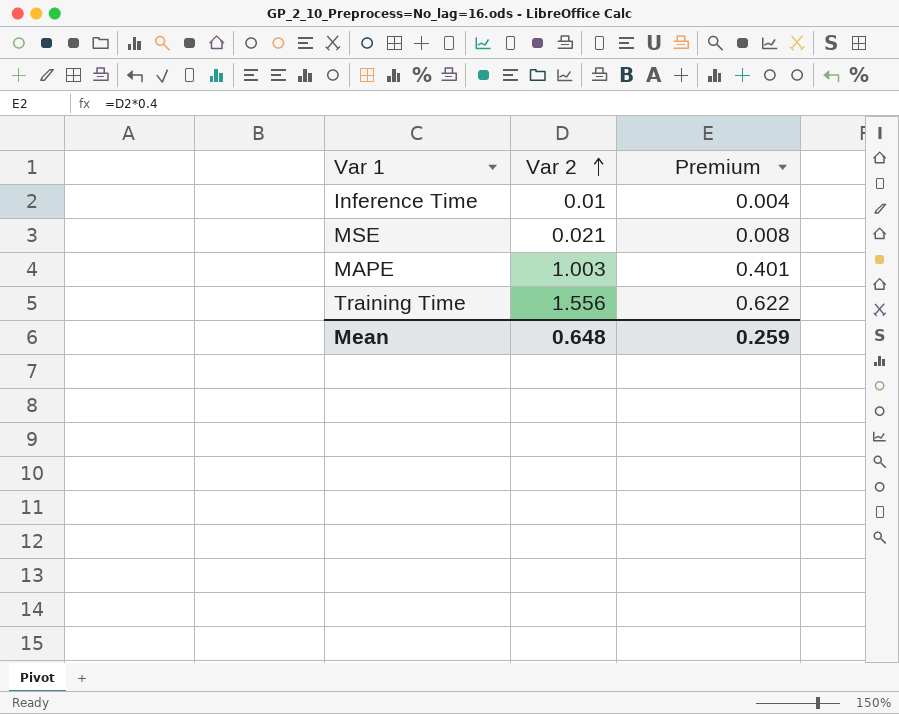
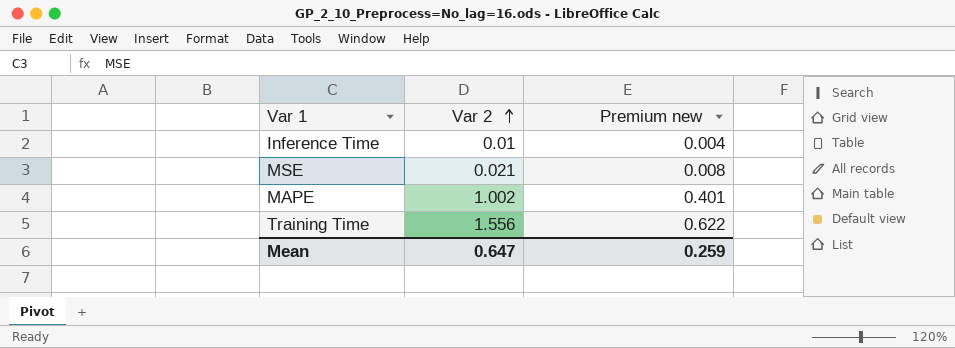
column name: Premium -> Premium new
MAPE | Var 2: 1.003 -> 1.002
Mean | Var 2: 0.648 -> 0.647

